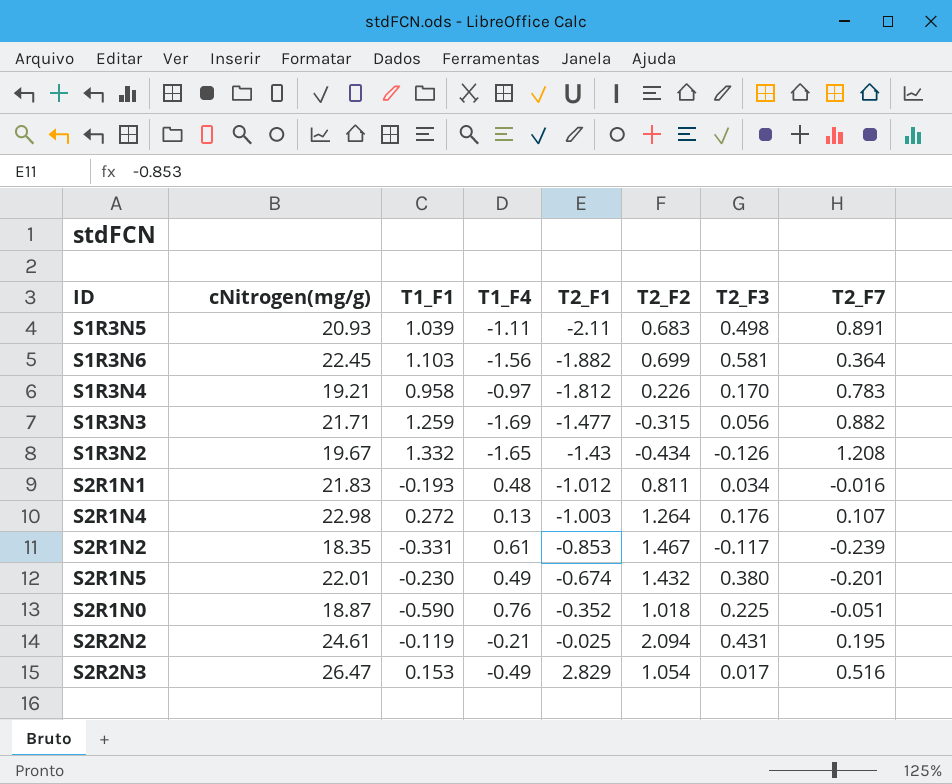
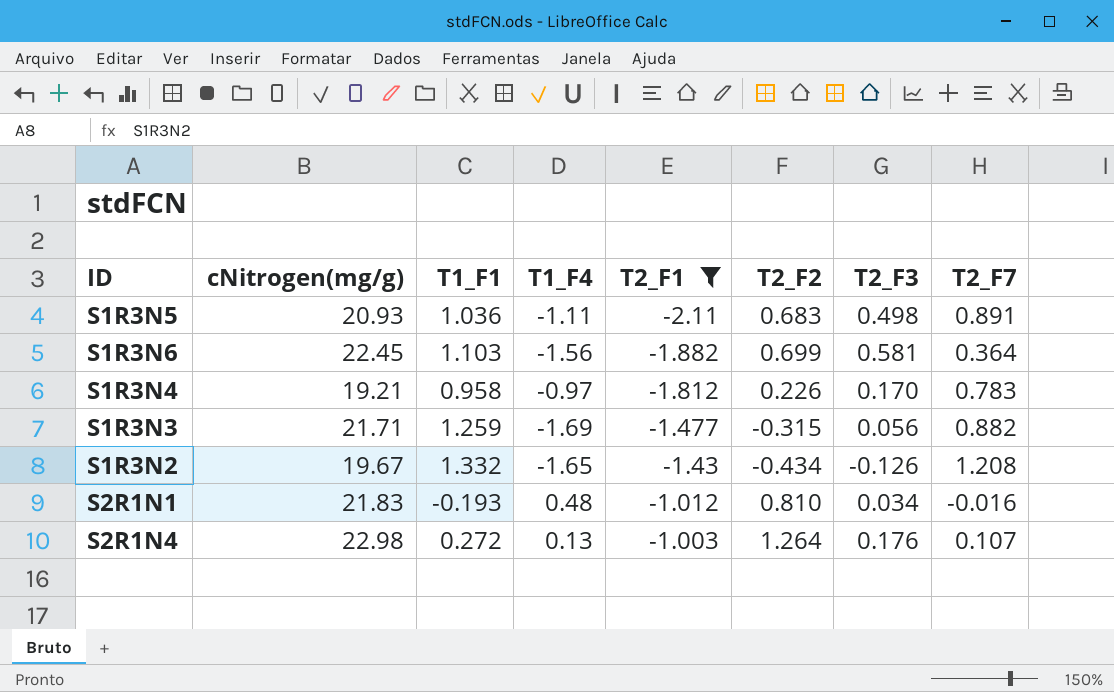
filter: none -> T2_F1 <= -1.003
S1R3N5 | T1_F1: 1.039 -> 1.036
S2R1N1 | T2_F2: 0.811 -> 0.810

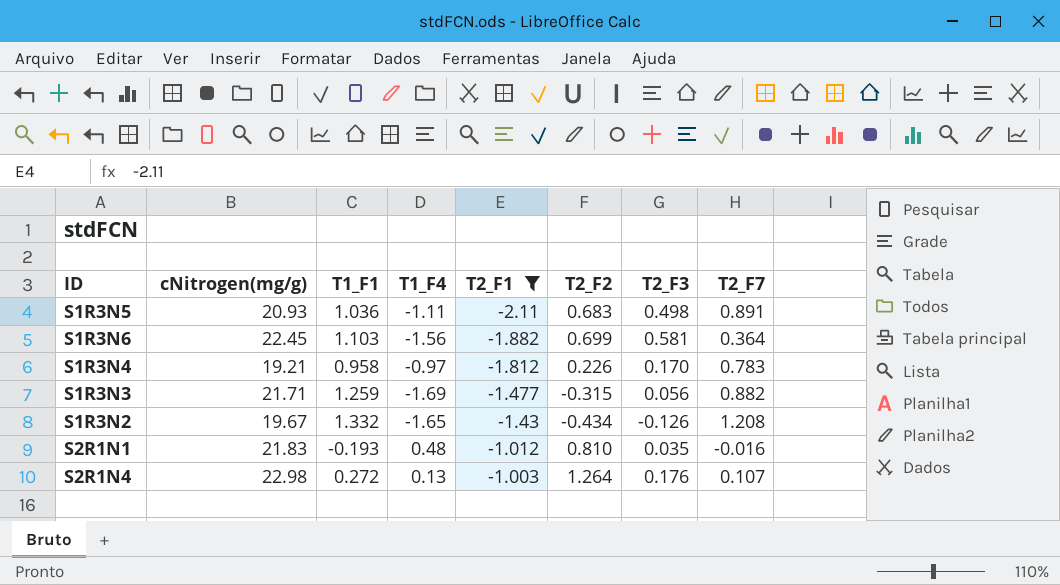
S2R1N1 | T2_F3: 0.034 -> 0.035

